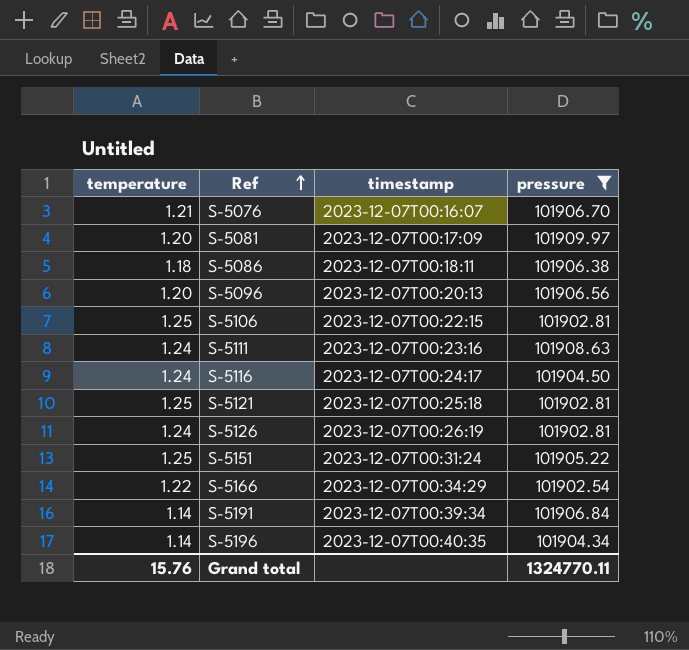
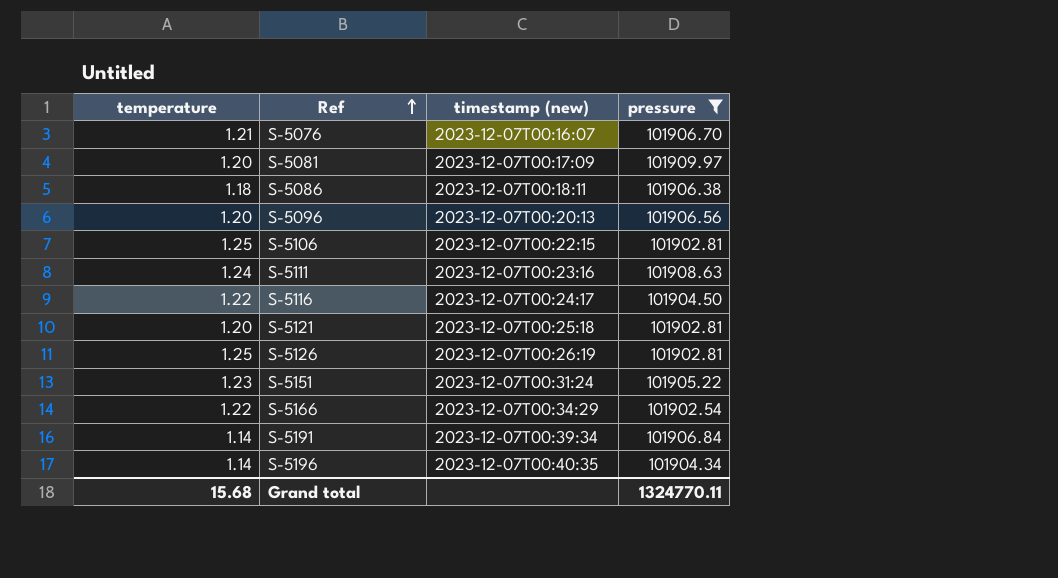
column name: timestamp -> timestamp (new)
S-5116 | temperature: 1.24 -> 1.22
S-5121 | temperature: 1.25 -> 1.20
S-5126 | temperature: 1.24 -> 1.25
S-5151 | temperature: 1.25 -> 1.23
Grand total | temperature: 15.76 -> 15.68

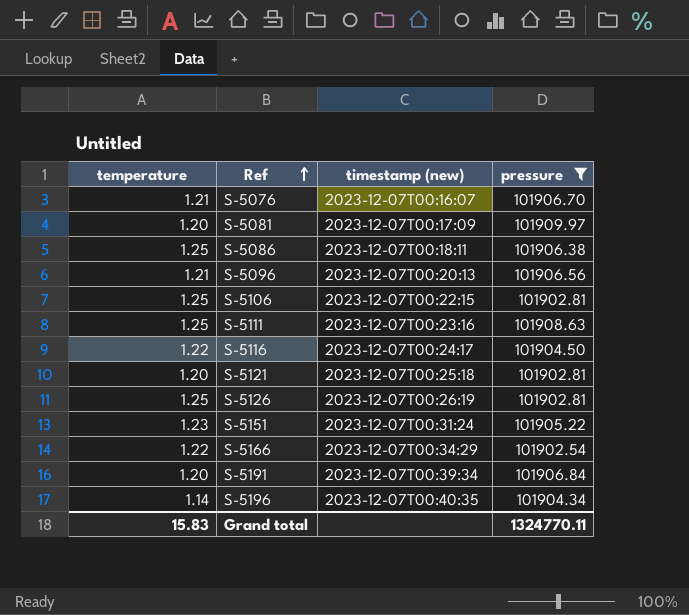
S-5086 | temperature: 1.18 -> 1.25
S-5096 | temperature: 1.20 -> 1.21
S-5111 | temperature: 1.24 -> 1.25
S-5191 | temperature: 1.14 -> 1.20
Grand total | temperature: 15.68 -> 15.83

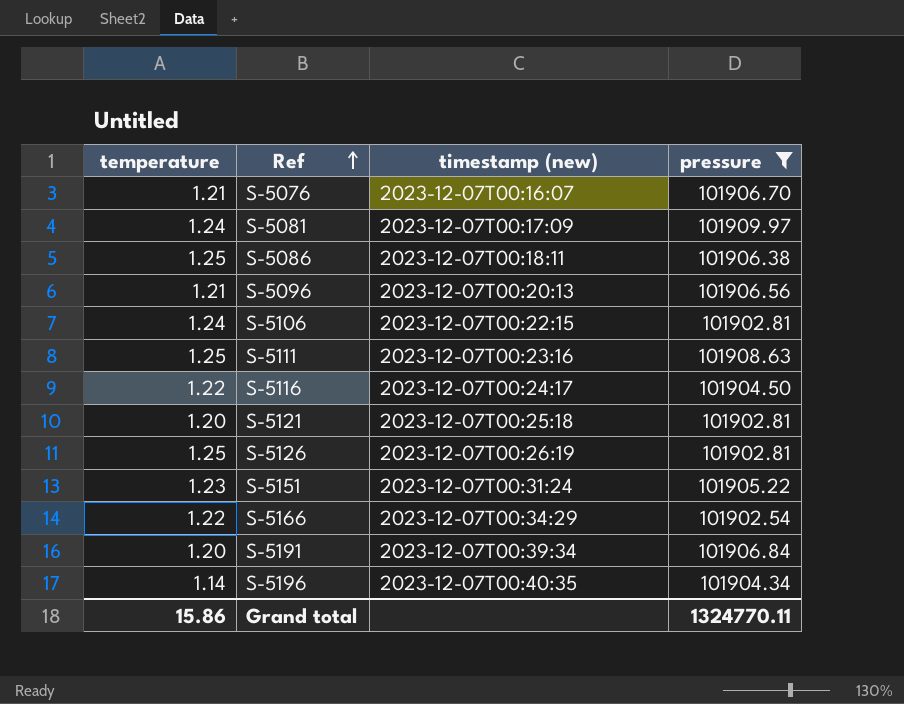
S-5081 | temperature: 1.20 -> 1.24
S-5106 | temperature: 1.25 -> 1.24
Grand total | temperature: 15.83 -> 15.86

